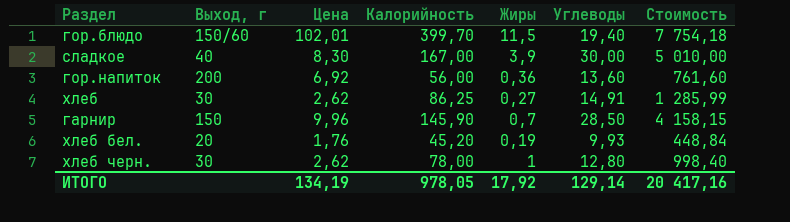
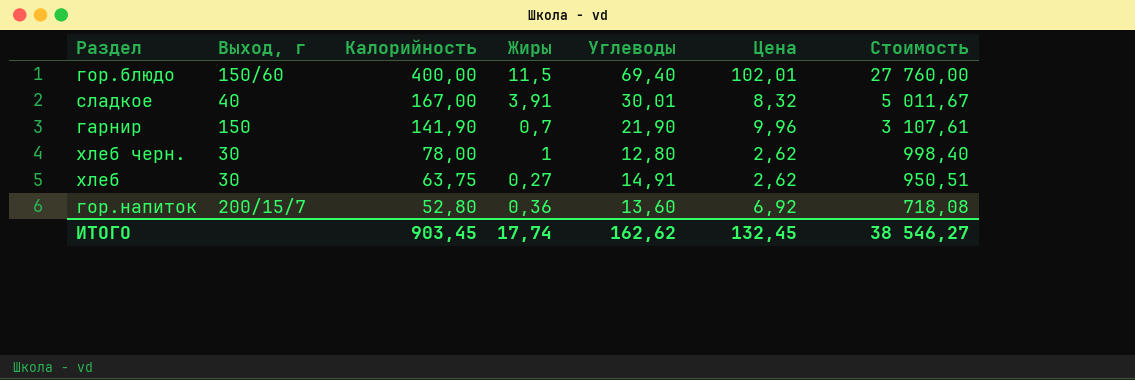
row order: none -> Калорийность descending
column Цена | position: 3 -> 6
row хлеб бел.: 20 | 1,76 | 45,20 | 0,19 | 9,93 | 448,84 -> none
гор.блюдо | Калорийность: 399,70 -> 400,00
гор.блюдо | Углеводы: 19,40 -> 69,40
гор.блюдо | Стоимость: 7 754,18 -> 27 760,00
сладкое | Жиры: 3,9 -> 3,91
сладкое | Углеводы: 30,00 -> 30,01
сладкое | Цена: 8,30 -> 8,32
сладкое | Стоимость: 5 010,00 -> 5 011,67
гарнир | Калорийность: 145,90 -> 141,90
гарнир | Углеводы: 28,50 -> 21,90
гарнир | Стоимость: 4 158,15 -> 3 107,61
хлеб | Калорийность: 86,25 -> 63,75
хлеб | Стоимость: 1 285,99 -> 950,51
гор.напиток | Выход, г: 200 -> 200/15/7
гор.напиток | Калорийность: 56,00 -> 52,80
гор.напиток | Стоимость: 761,60 -> 718,08
ИТОГО | Калорийность: 978,05 -> 903,45
ИТОГО | Жиры: 17,92 -> 17,74
ИТОГО | Углеводы: 129,14 -> 162,62
ИТОГО | Цена: 134,19 -> 132,45
ИТОГО | Стоимость: 20 417,16 -> 38 546,27

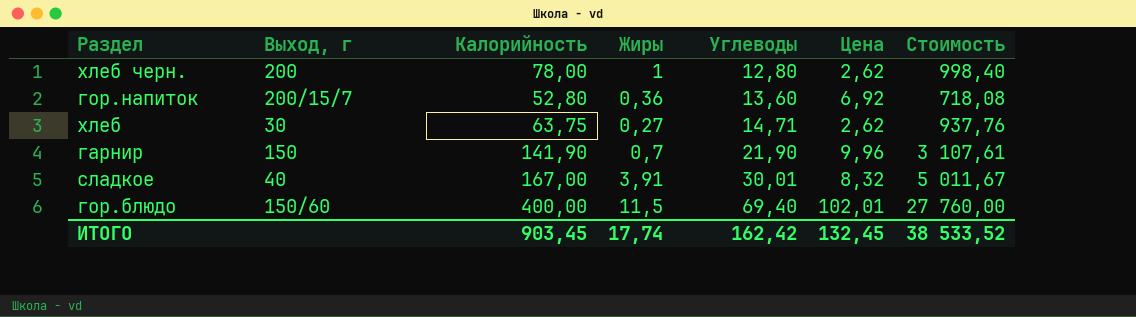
row order: Калорийность descending -> Углеводы ascending
хлеб черн. | Выход, г: 30 -> 200
хлеб | Углеводы: 14,91 -> 14,71
хлеб | Стоимость: 950,51 -> 937,76
ИТОГО | Углеводы: 162,62 -> 162,42
ИТОГО | Стоимость: 38 546,27 -> 38 533,52

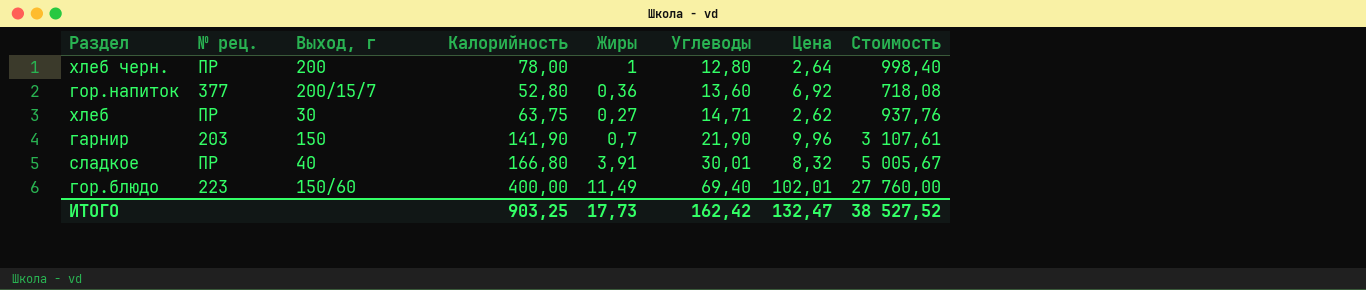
column № рец. | position: none -> 2
хлеб черн. | Цена: 2,62 -> 2,64
сладкое | Калорийность: 167,00 -> 166,80
сладкое | Стоимость: 5 011,67 -> 5 005,67
гор.блюдо | Жиры: 11,5 -> 11,49
ИТОГО | Калорийность: 903,45 -> 903,25
ИТОГО | Жиры: 17,74 -> 17,73
ИТОГО | Цена: 132,45 -> 132,47
ИТОГО | Стоимость: 38 533,52 -> 38 527,52

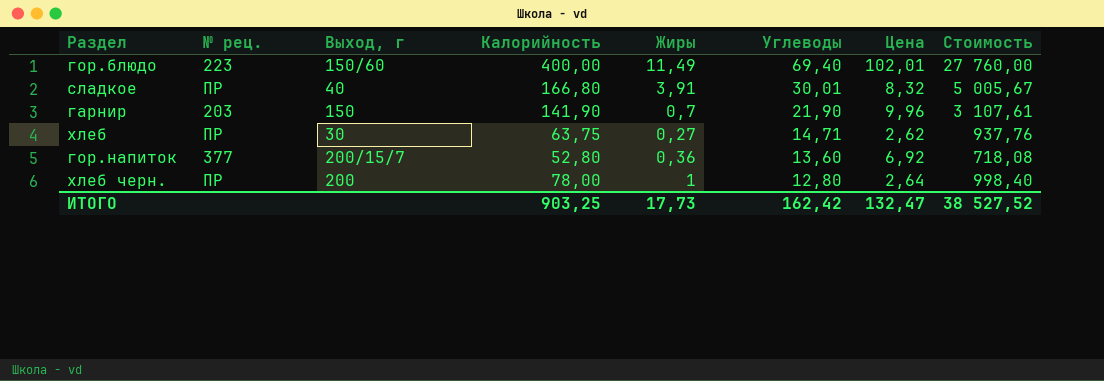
row order: Углеводы ascending -> Углеводы descending

